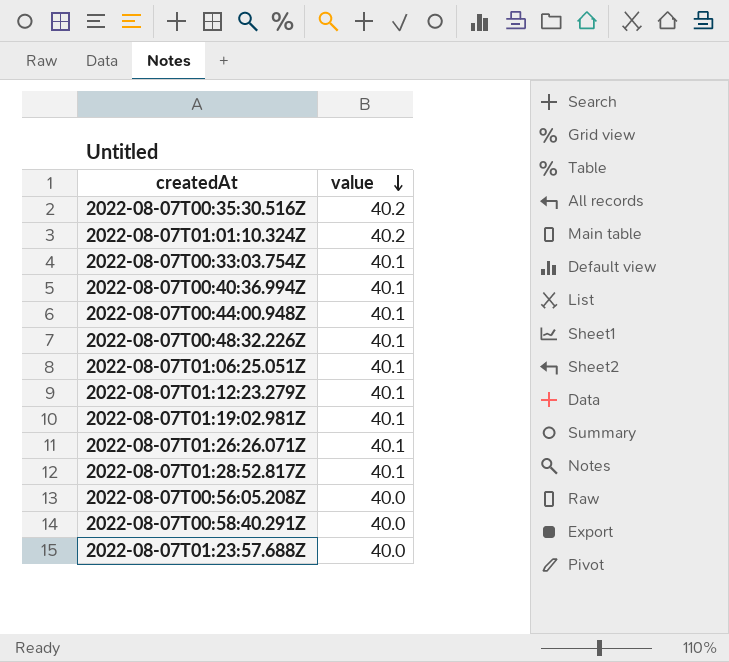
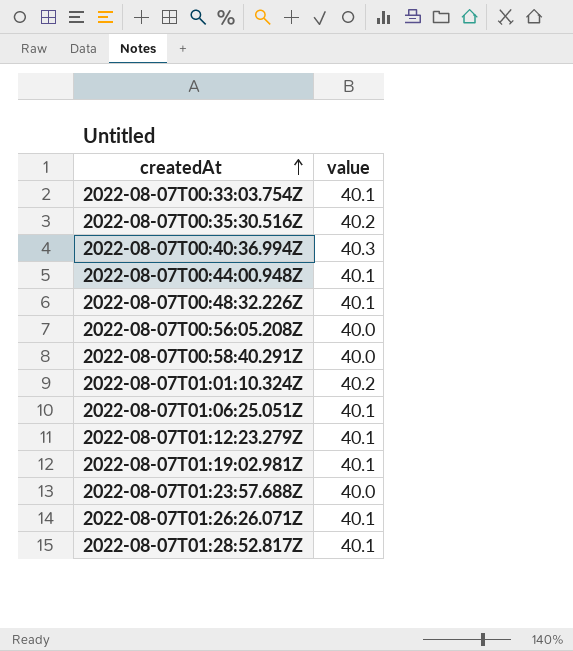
row order: value descending -> createdAt ascending
2022-08-07T00:40:36.994Z | value: 40.1 -> 40.3

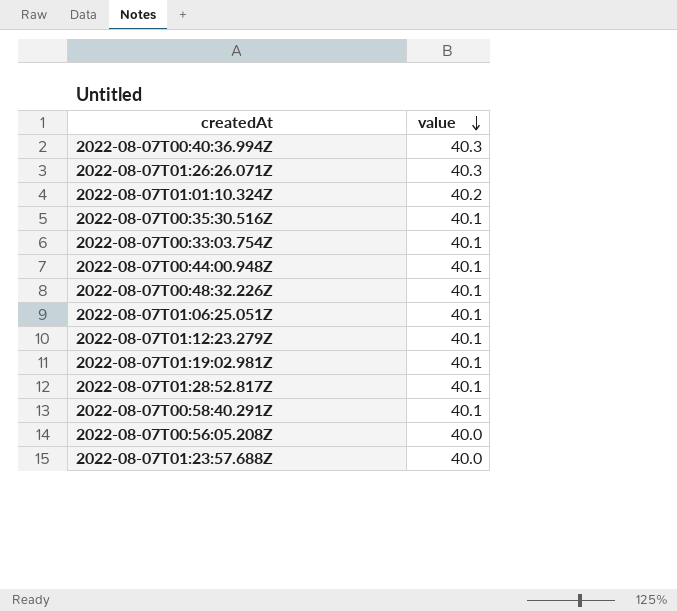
row order: createdAt ascending -> value descending
2022-08-07T01:26:26.071Z | value: 40.1 -> 40.3
2022-08-07T00:35:30.516Z | value: 40.2 -> 40.1
2022-08-07T00:58:40.291Z | value: 40.0 -> 40.1

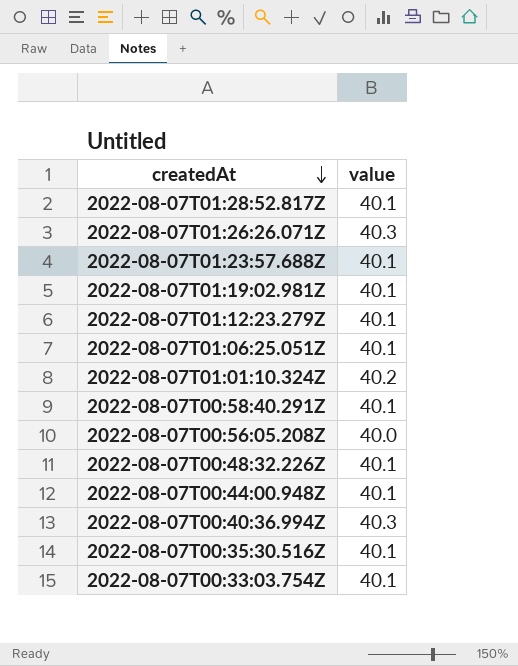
row order: value descending -> createdAt descending
2022-08-07T01:23:57.688Z | value: 40.0 -> 40.1

